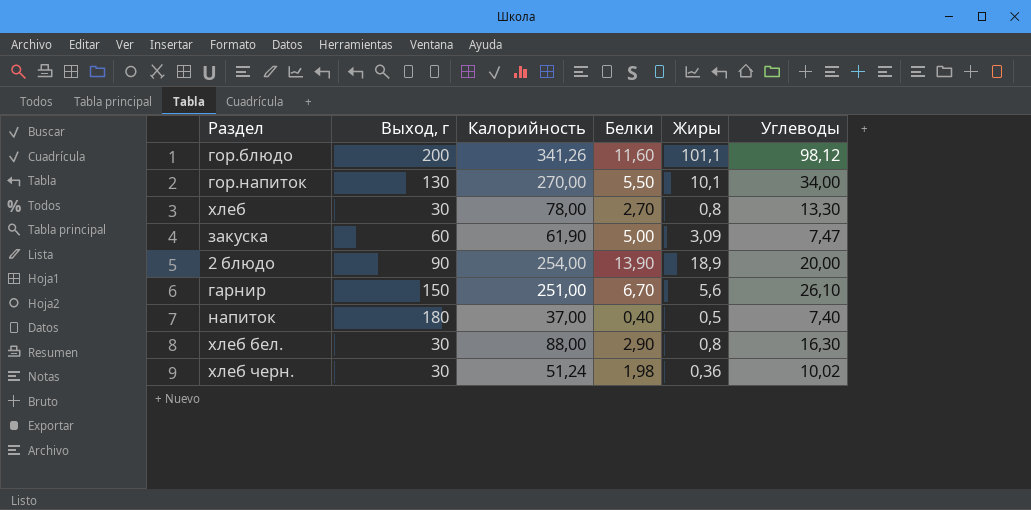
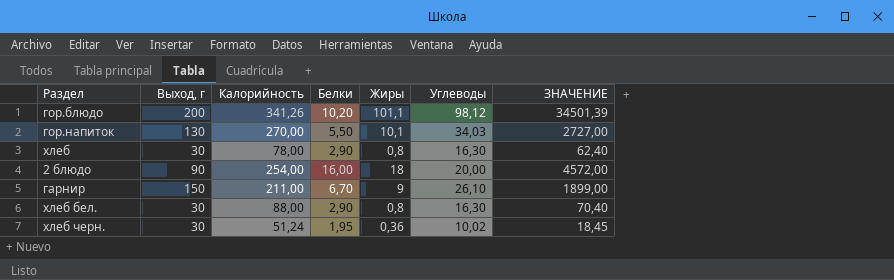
column ЗНАЧЕНИЕ | formula: none -> [Калорийность] * [Жиры]
row закуска: 60 | 61,90 | 5,00 | 3,09 | 7,47 -> none
row напиток: 180 | 37,00 | 0,40 | 0,5 | 7,40 -> none
гор.блюдо | Белки: 11,60 -> 10,20
гор.напиток | Углеводы: 34,00 -> 34,03
хлеб | Белки: 2,70 -> 2,90
хлеб | Углеводы: 13,30 -> 16,30
2 блюдо | Белки: 13,90 -> 16,00
2 блюдо | Жиры: 18,9 -> 18
гарнир | Калорийность: 251,00 -> 211,00
гарнир | Жиры: 5,6 -> 9
хлеб черн. | Белки: 1,98 -> 1,95

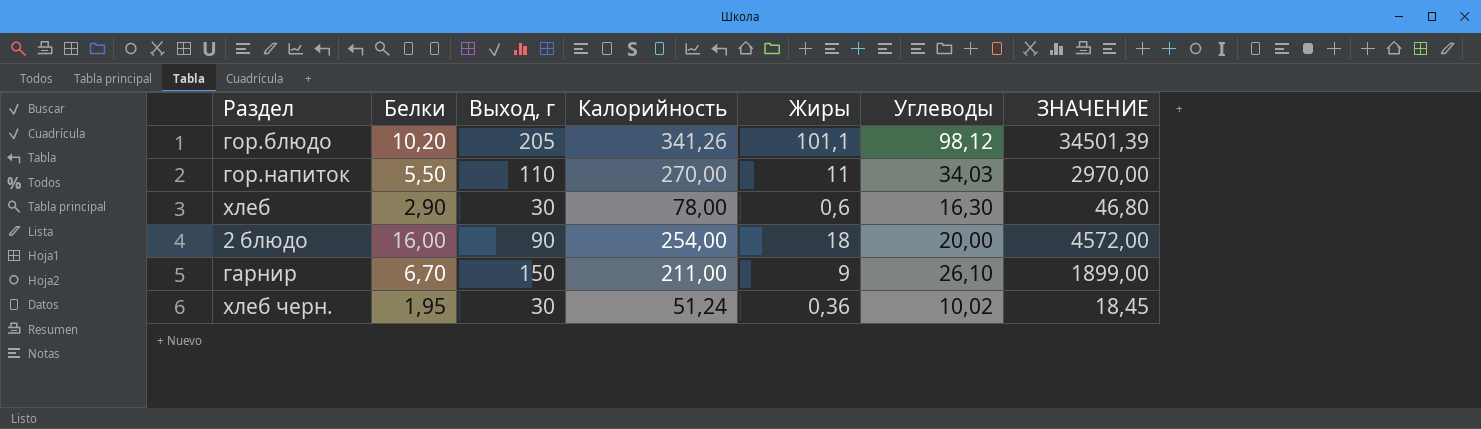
column Белки | position: 4 -> 2
row хлеб бел.: 30 | 88,00 | 2,90 | 0,8 | 16,30 | 70,40 -> none
гор.блюдо | Выход, г: 200 -> 205
гор.напиток | Выход, г: 130 -> 110
гор.напиток | Жиры: 10,1 -> 11
гор.напиток | ЗНАЧЕНИЕ: 2727,00 -> 2970,00
хлеб | Жиры: 0,8 -> 0,6
хлеб | ЗНАЧЕНИЕ: 62,40 -> 46,80

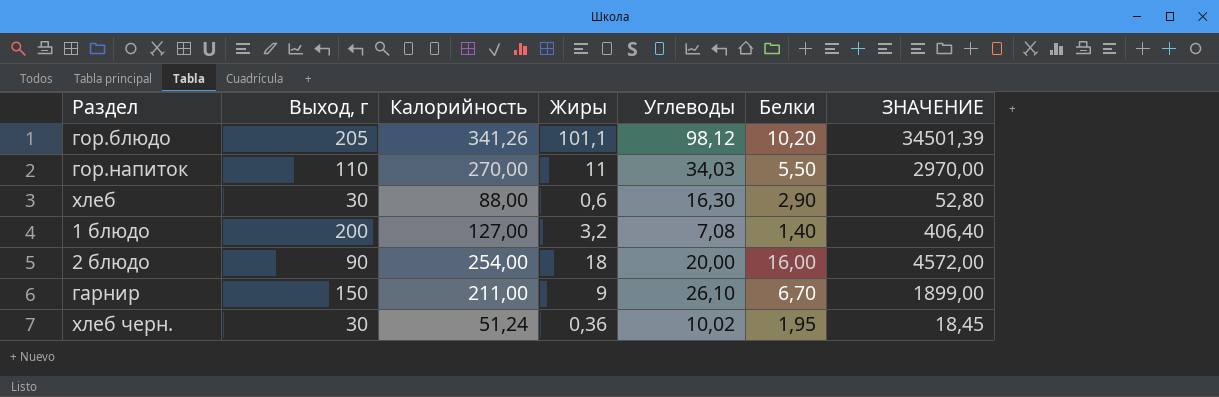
column Белки | position: 2 -> 6
хлеб | Калорийность: 78,00 -> 88,00
хлеб | ЗНАЧЕНИЕ: 46,80 -> 52,80
row 1 блюдо: none -> 200 | 127,00 | 3,2 | 7,08 | 1,40 | 406,40

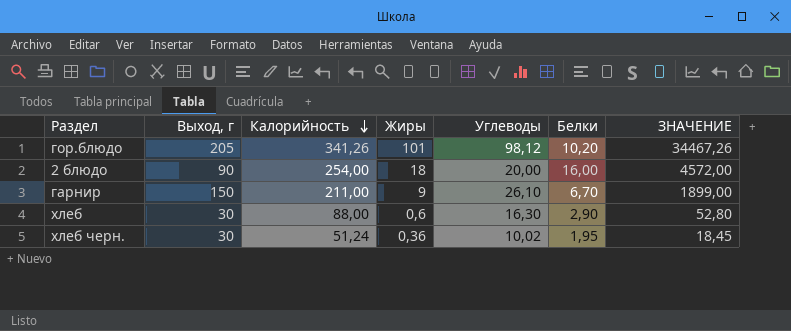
row order: none -> Калорийность descending
row гор.напиток: 110 | 270,00 | 11 | 34,03 | 5,50 | 2970,00 -> none
row 1 блюдо: 200 | 127,00 | 3,2 | 7,08 | 1,40 | 406,40 -> none
гор.блюдо | Жиры: 101,1 -> 101
гор.блюдо | ЗНАЧЕНИЕ: 34501,39 -> 34467,26

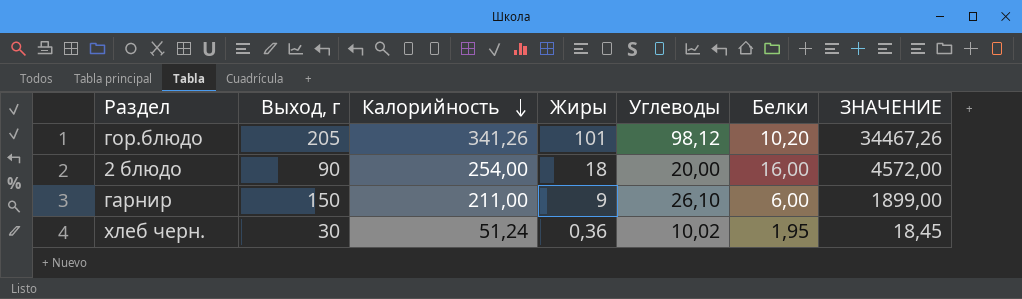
row хлеб: 30 | 88,00 | 0,6 | 16,30 | 2,90 | 52,80 -> none
гарнир | Белки: 6,70 -> 6,00

